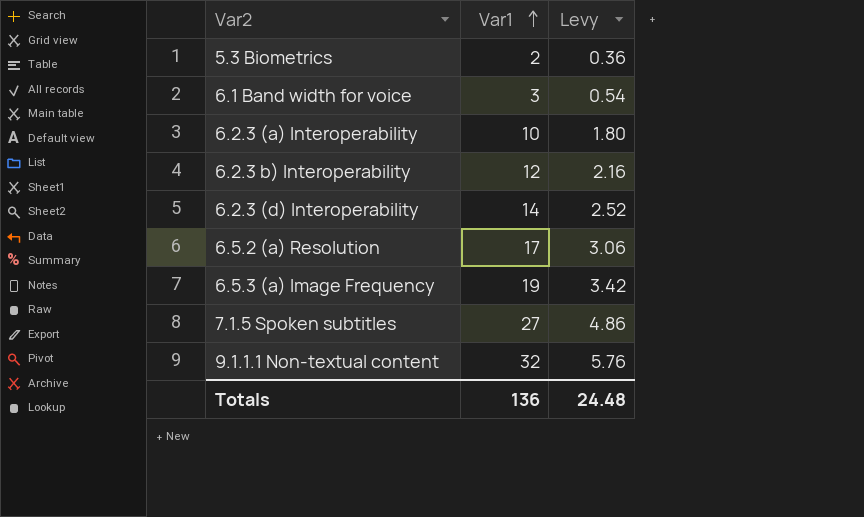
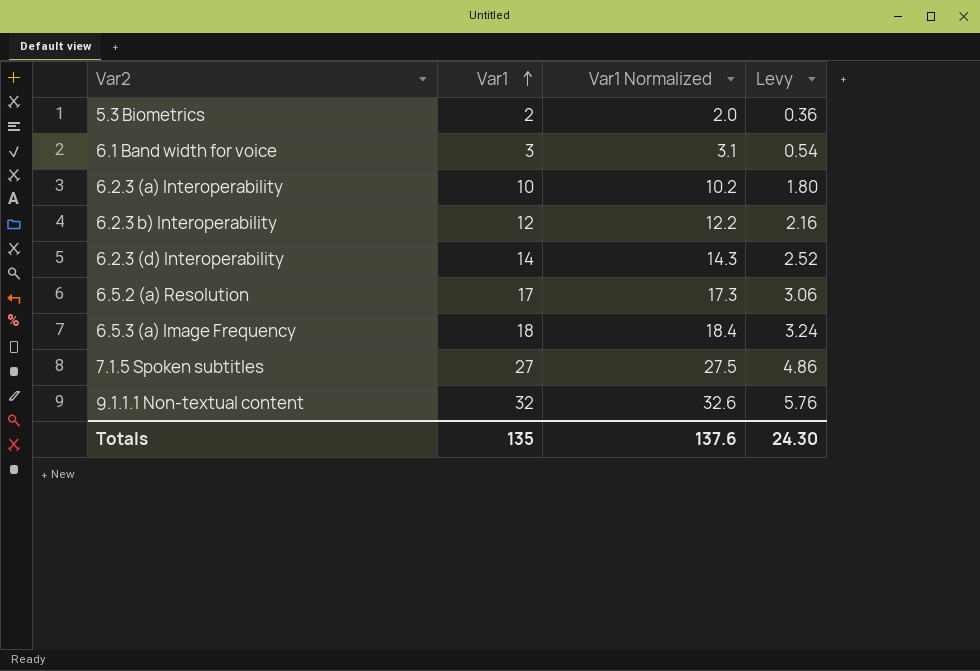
column Var1 Normalized | formula: none -> [Var1] * 1.02
6.5.3 (a) Image Frequency | Var1: 19 -> 18
6.5.3 (a) Image Frequency | Levy: 3.42 -> 3.24
Totals | Var1: 136 -> 135
Totals | Levy: 24.48 -> 24.30

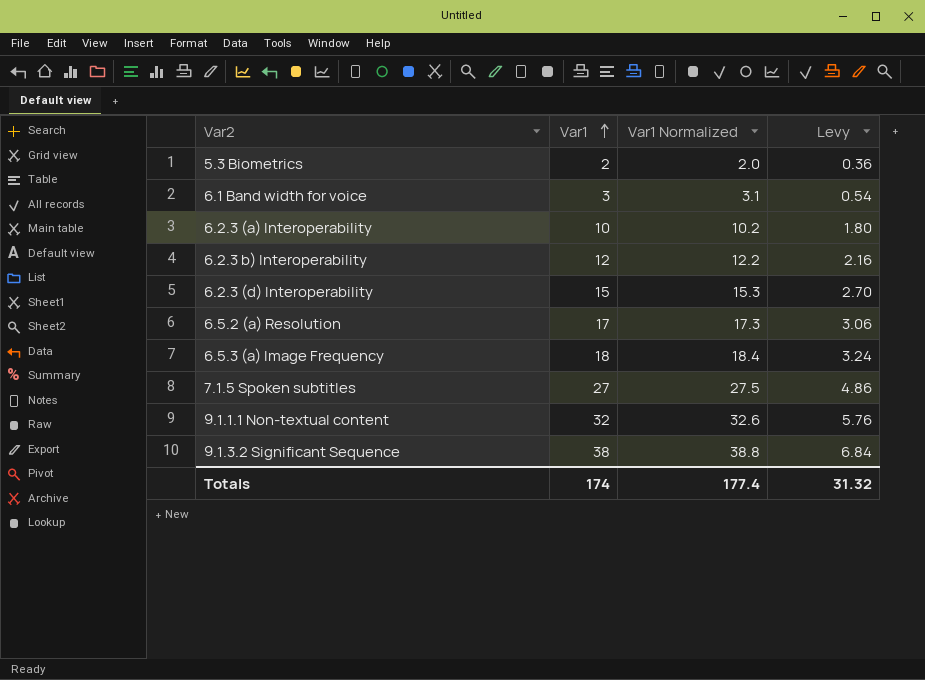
6.2.3 (d) Interoperability | Var1: 14 -> 15
6.2.3 (d) Interoperability | Var1 Normalized: 14.3 -> 15.3
6.2.3 (d) Interoperability | Levy: 2.52 -> 2.70
row 9.1.3.2 Significant Sequence: none -> 38 | 38.8 | 6.84
Totals | Var1: 135 -> 174
Totals | Var1 Normalized: 137.6 -> 177.4
Totals | Levy: 24.30 -> 31.32

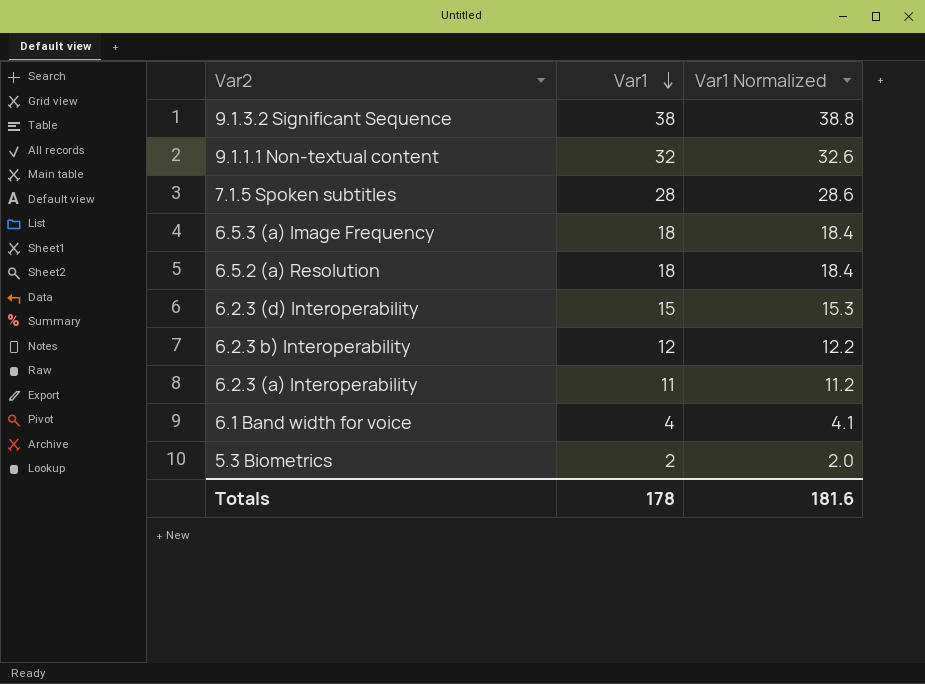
row order: Var1 ascending -> Var1 descending
column Levy | formula: [Var1] * 0.18 -> none
7.1.5 Spoken subtitles | Var1: 27 -> 28
7.1.5 Spoken subtitles | Var1 Normalized: 27.5 -> 28.6
6.5.2 (a) Resolution | Var1: 17 -> 18
6.5.2 (a) Resolution | Var1 Normalized: 17.3 -> 18.4
6.2.3 (a) Interoperability | Var1: 10 -> 11
6.2.3 (a) Interoperability | Var1 Normalized: 10.2 -> 11.2
6.1 Band width for voice | Var1: 3 -> 4
6.1 Band width for voice | Var1 Normalized: 3.1 -> 4.1
Totals | Var1: 174 -> 178
Totals | Var1 Normalized: 177.4 -> 181.6

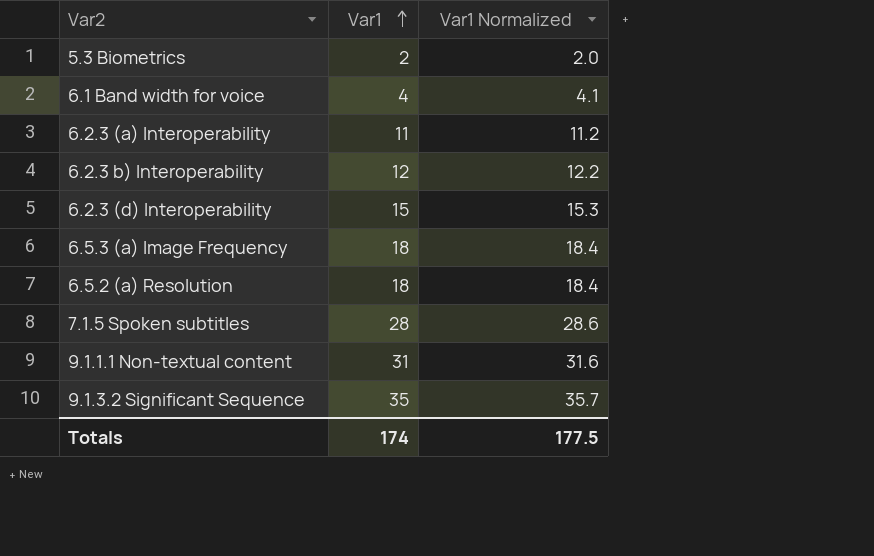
row order: Var1 descending -> Var1 ascending
9.1.1.1 Non-textual content | Var1: 32 -> 31
9.1.1.1 Non-textual content | Var1 Normalized: 32.6 -> 31.6
9.1.3.2 Significant Sequence | Var1: 38 -> 35
9.1.3.2 Significant Sequence | Var1 Normalized: 38.8 -> 35.7
Totals | Var1: 178 -> 174
Totals | Var1 Normalized: 181.6 -> 177.5

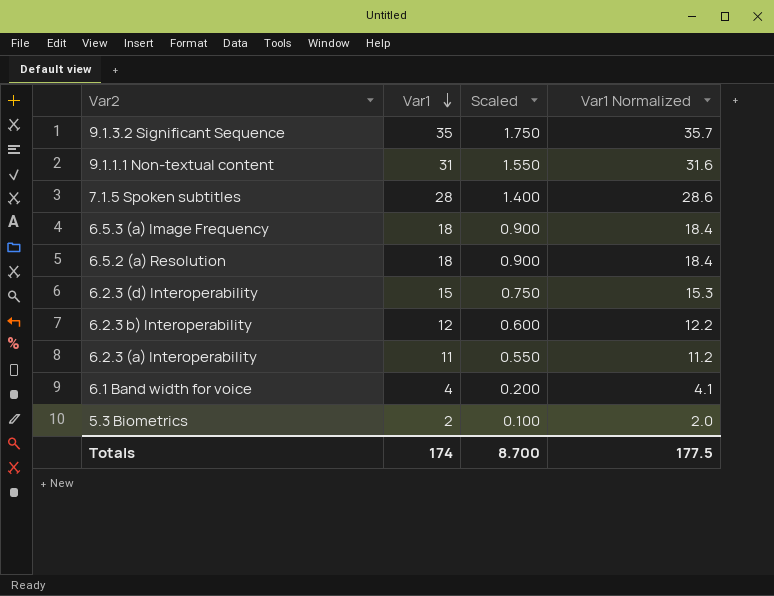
row order: Var1 ascending -> Var1 descending
column Scaled | formula: none -> [Var1] * 0.05

